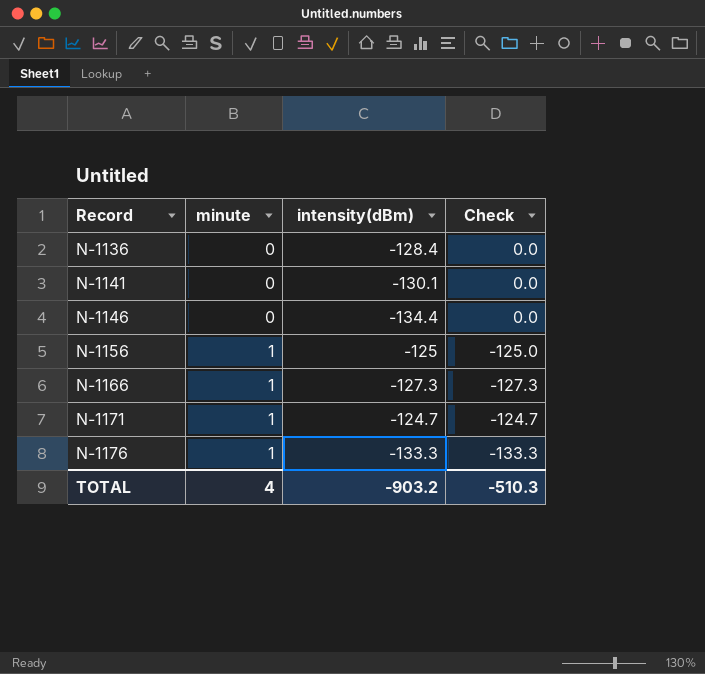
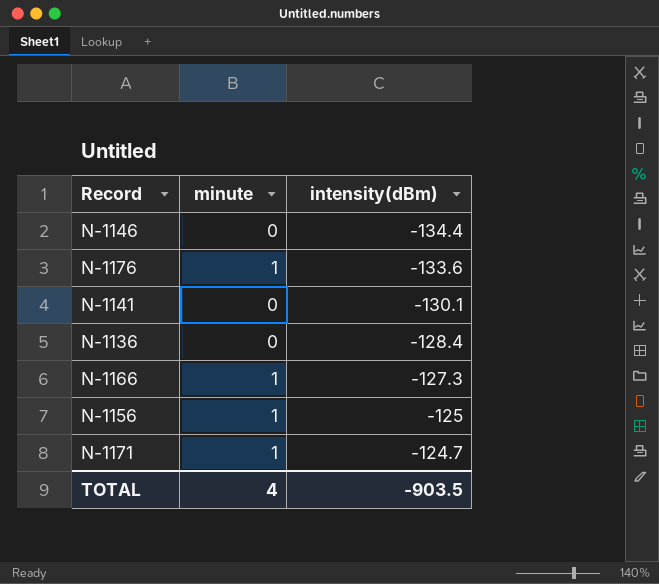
row order: Record ascending -> intensity(dBm) ascending
column Check | formula: [minute] * [intensity(dBm)] -> none
N-1176 | intensity(dBm): -133.3 -> -133.6
TOTAL | intensity(dBm): -903.2 -> -903.5

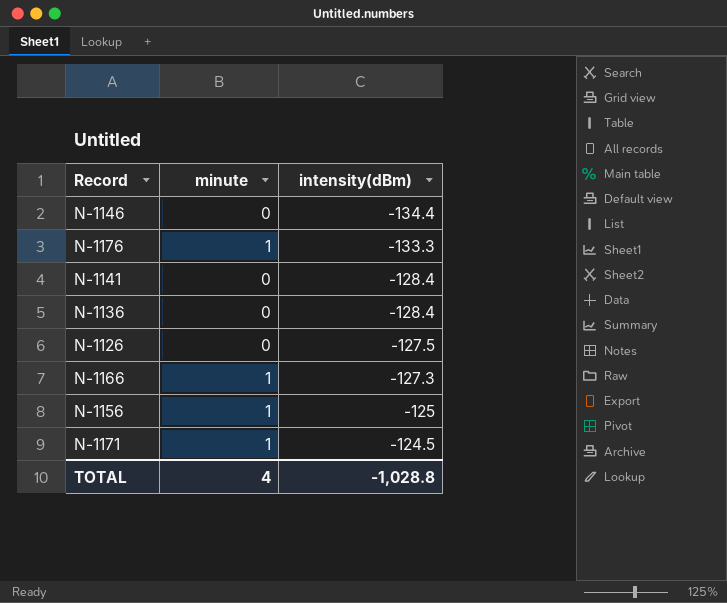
N-1176 | intensity(dBm): -133.6 -> -133.3
N-1141 | intensity(dBm): -130.1 -> -128.4
row N-1126: none -> 0 | -127.5
N-1171 | intensity(dBm): -124.7 -> -124.5
TOTAL | intensity(dBm): -903.5 -> -1,028.8

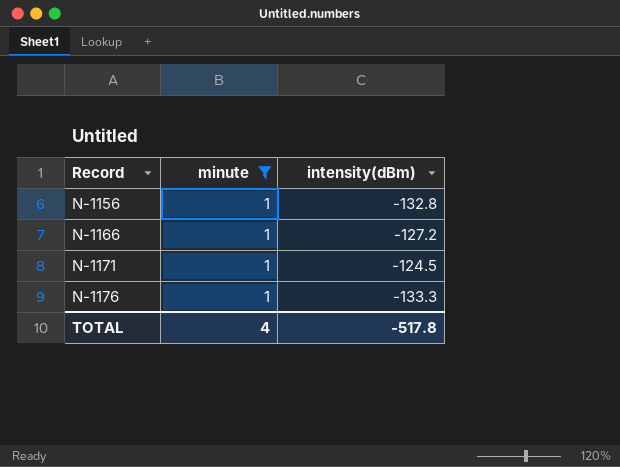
filter: none -> minute = 1
row order: intensity(dBm) ascending -> Record ascending
N-1156 | intensity(dBm): -125 -> -132.8
N-1166 | intensity(dBm): -127.3 -> -127.2
TOTAL | intensity(dBm): -1,028.8 -> -517.8

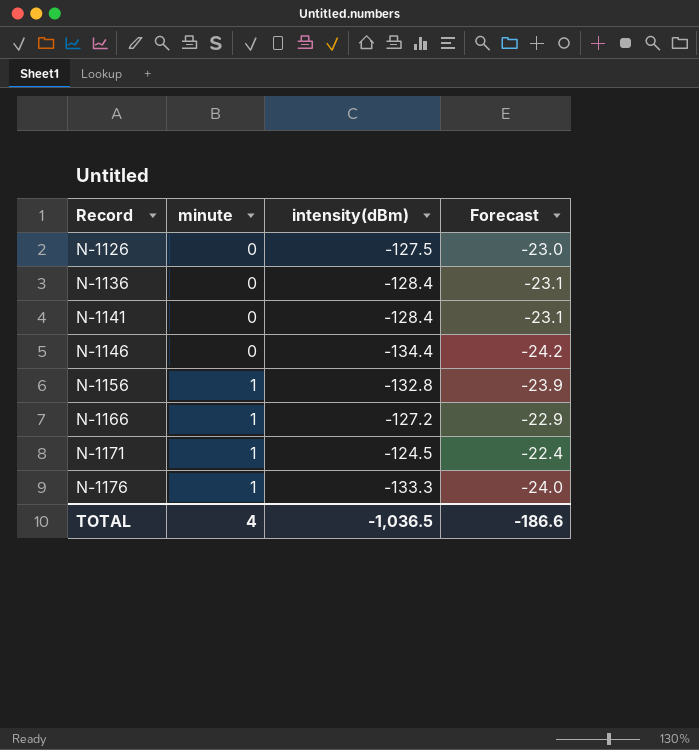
filter: minute = 1 -> none
column Forecast | formula: none -> [intensity(dBm)] * 0.18
TOTAL | intensity(dBm): -517.8 -> -1,036.5

